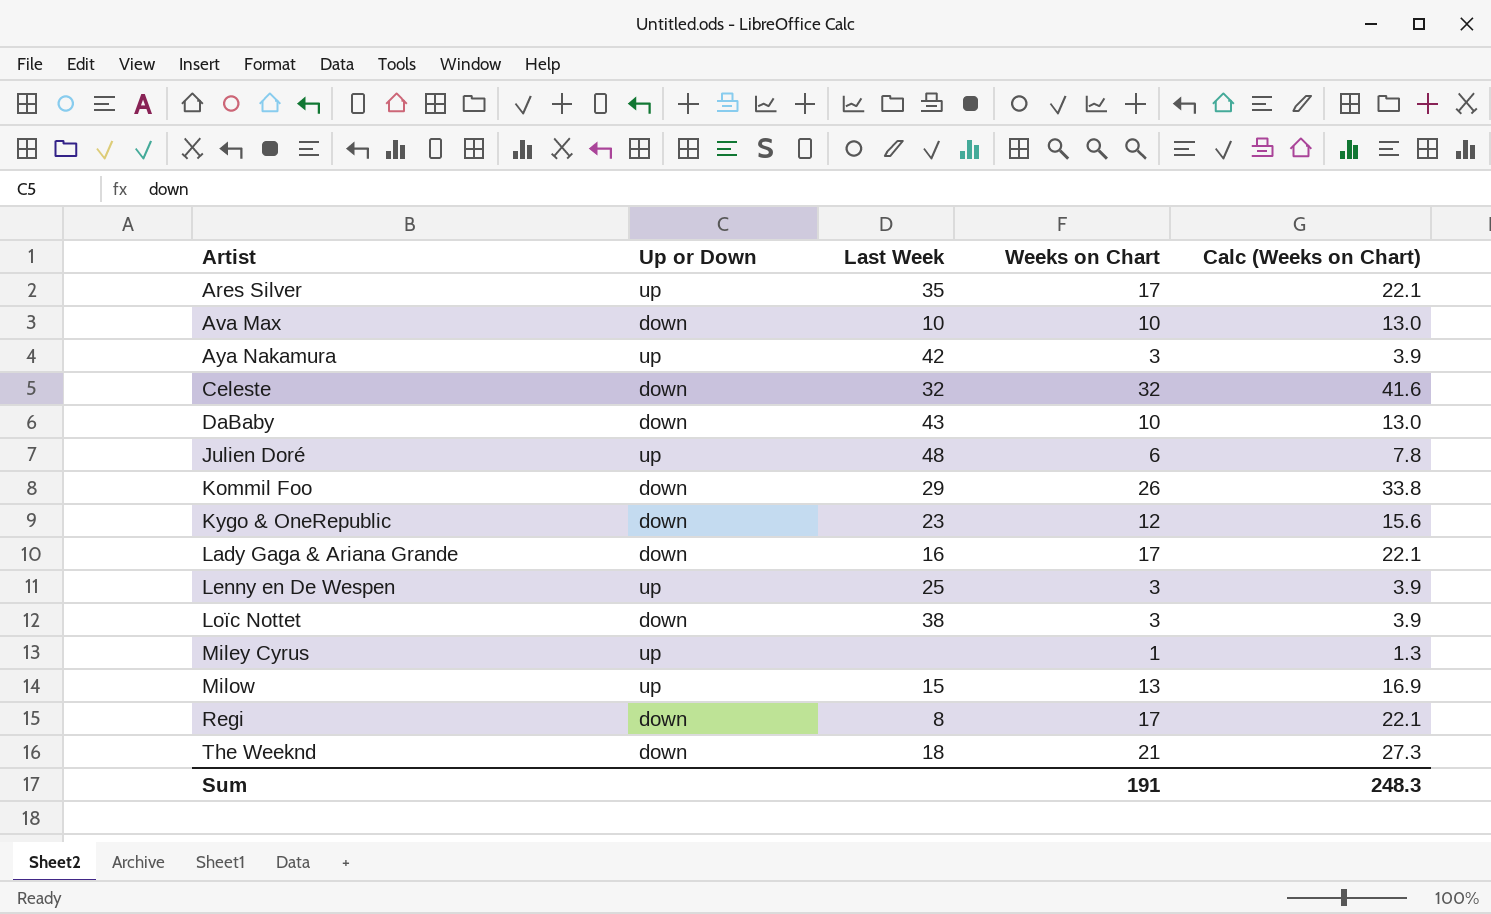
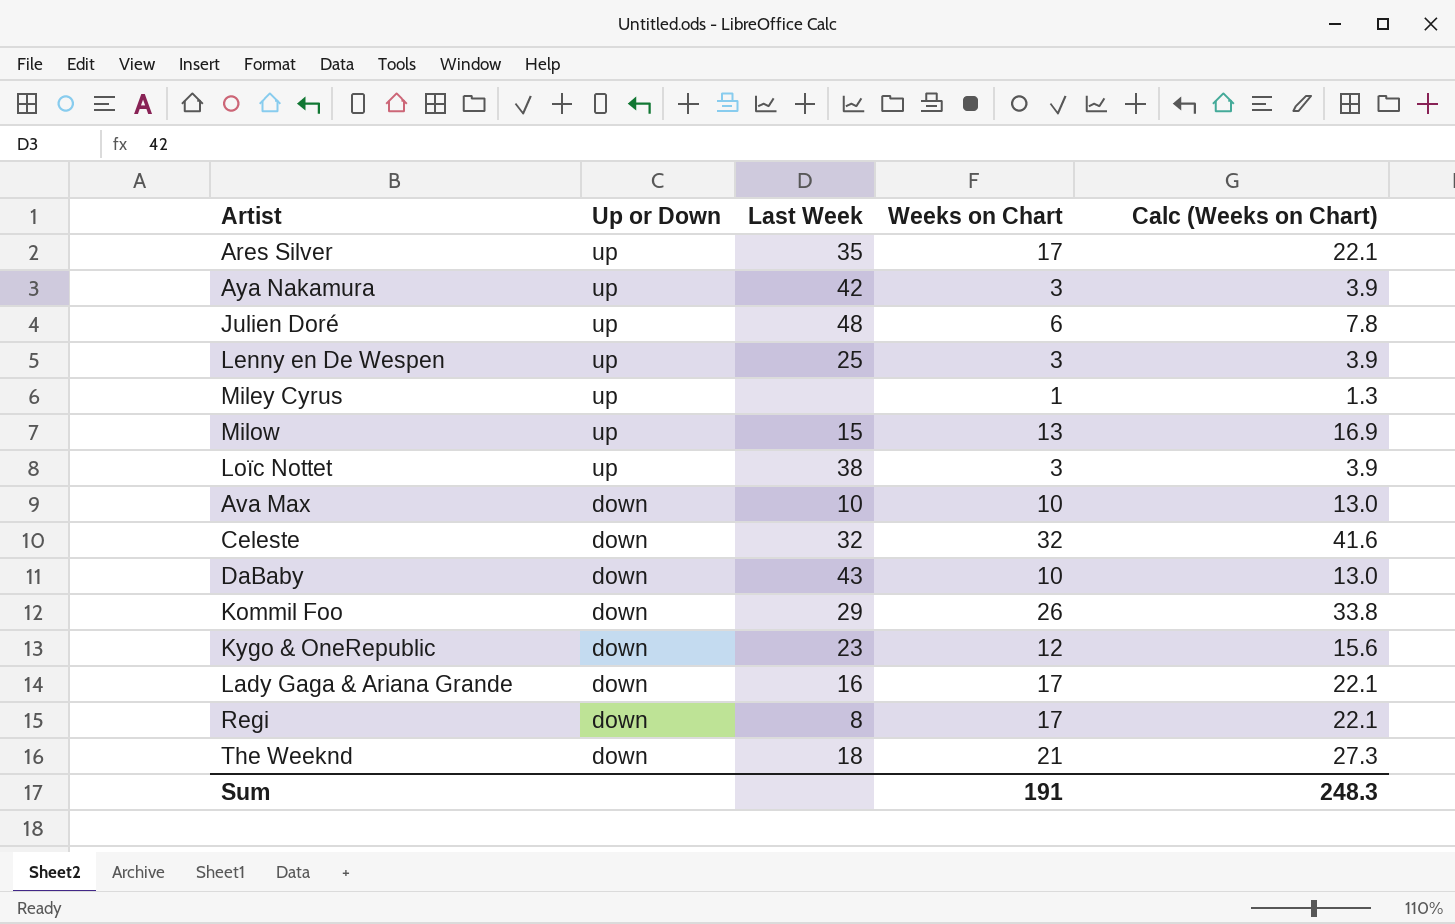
row order: Artist ascending -> Up or Down descending
Loïc Nottet | Up or Down: down -> up

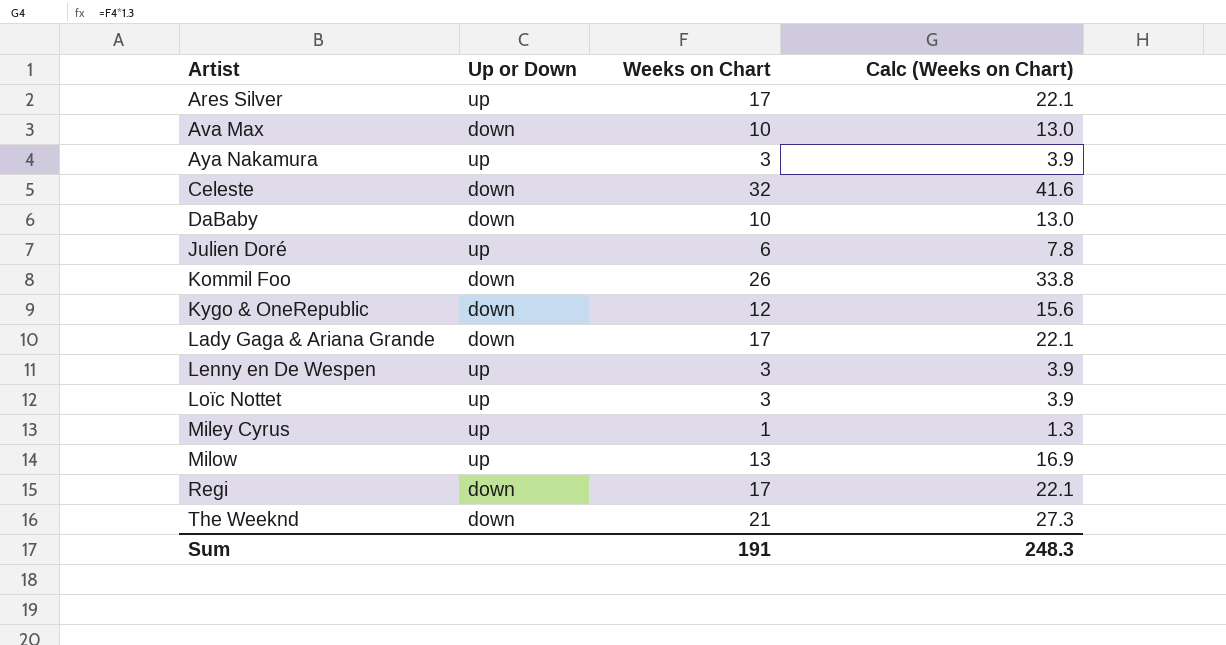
row order: Up or Down descending -> Artist ascending
column Last Week | position: 3 -> none

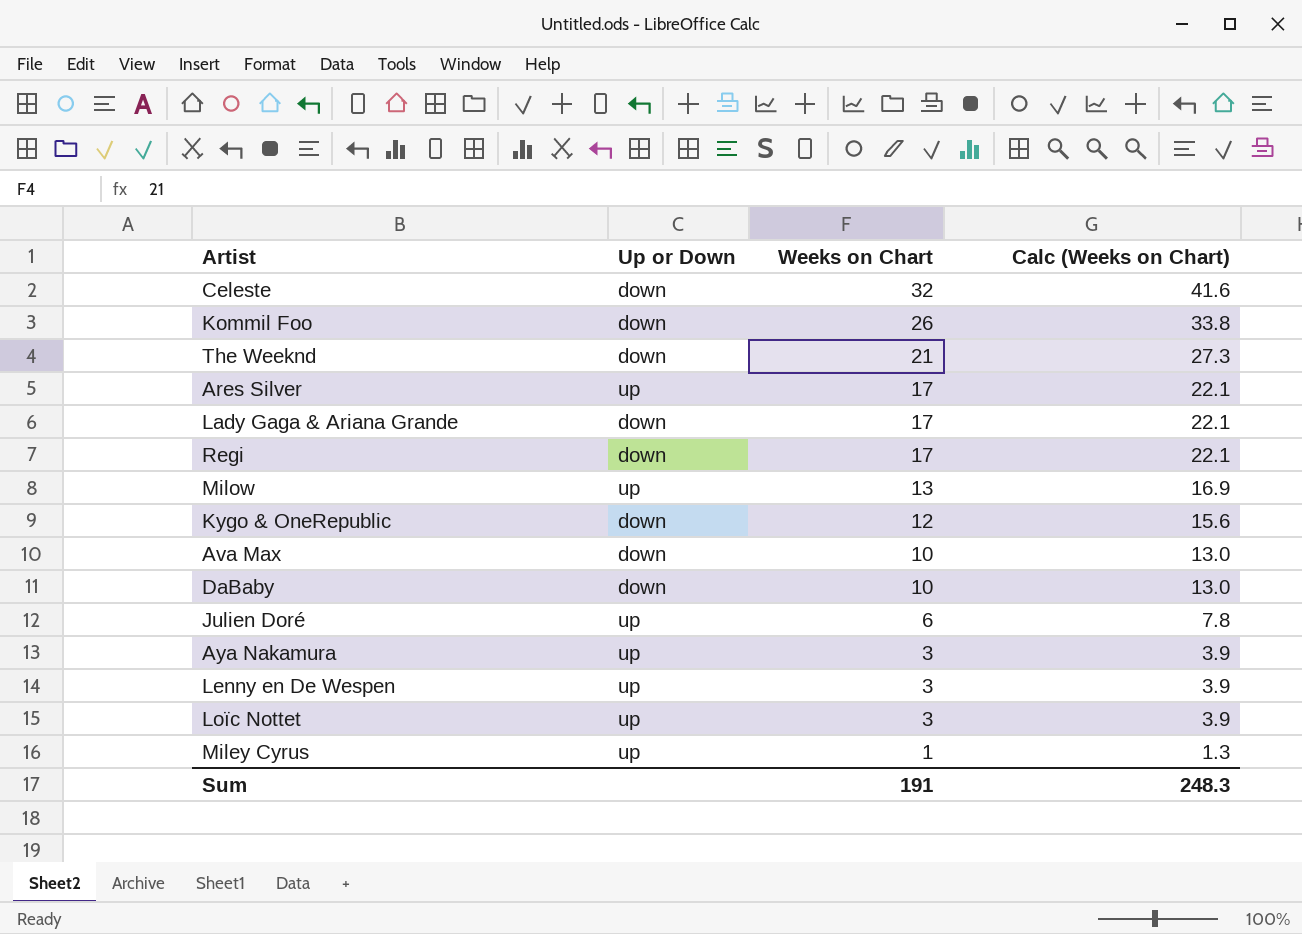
row order: Artist ascending -> Weeks on Chart descending

